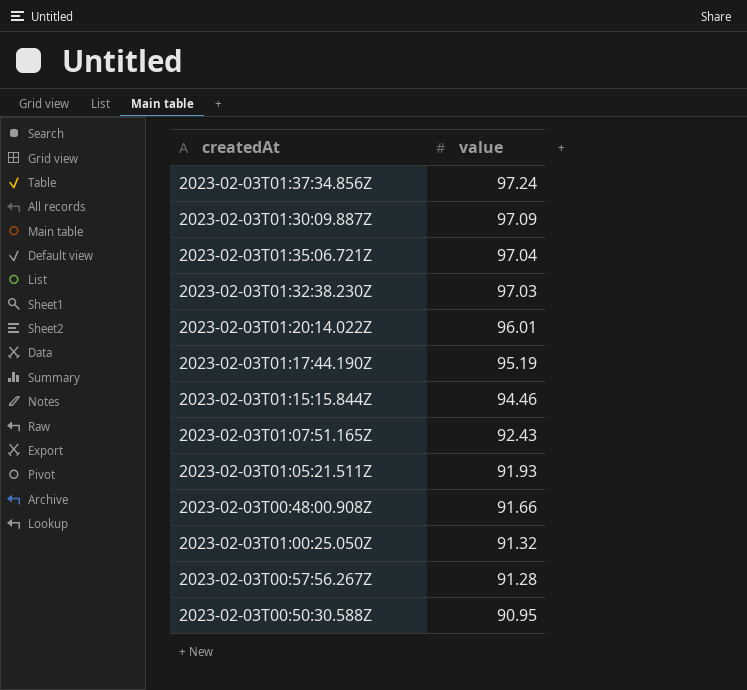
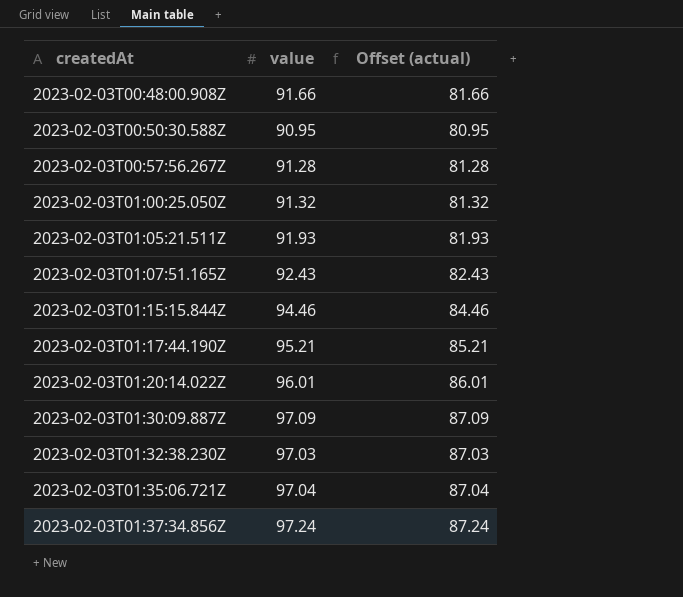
row order: value descending -> createdAt ascending
column Offset (actual) | formula: none -> [value] - 10
2023-02-03T01:17:44.190Z | value: 95.19 -> 95.21

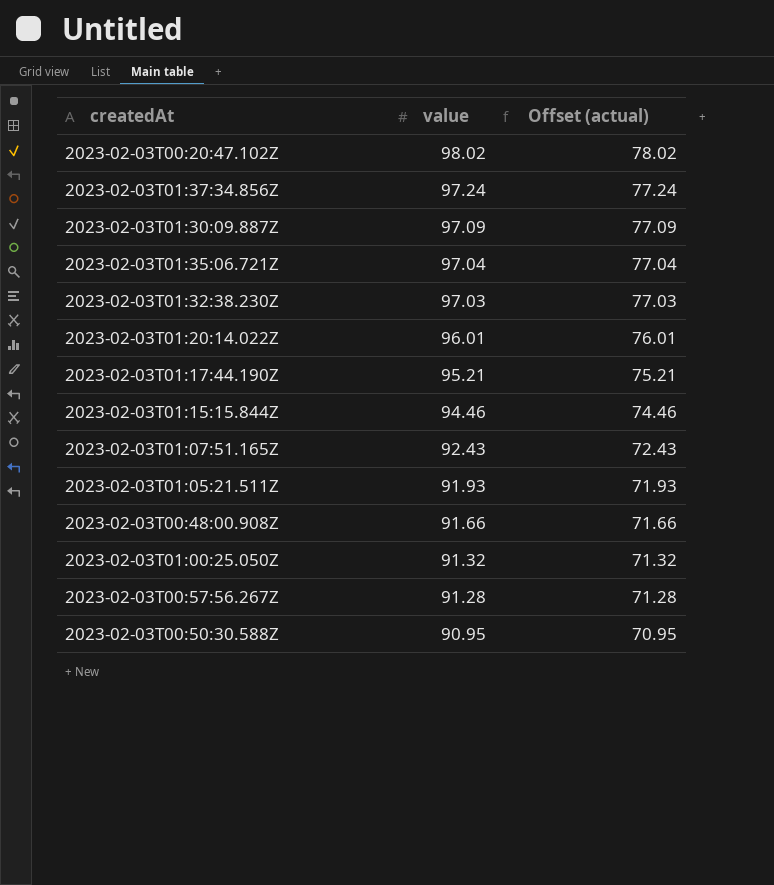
row order: createdAt ascending -> value descending
column Offset (actual) | formula: [value] - 10 -> [value] - 20
row 2023-02-03T00:20:47.102Z: none -> 98.02 | 78.02

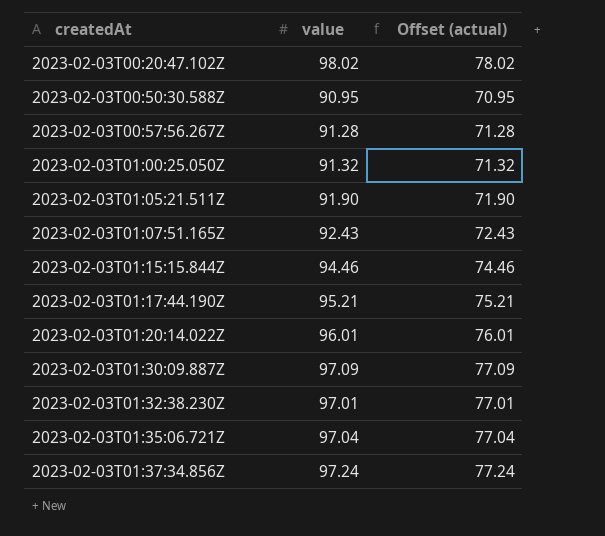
row order: value descending -> createdAt ascending
row 2023-02-03T00:48:00.908Z: 91.66 | 71.66 -> none
2023-02-03T01:05:21.511Z | value: 91.93 -> 91.90
2023-02-03T01:05:21.511Z | Offset (actual): 71.93 -> 71.90
2023-02-03T01:32:38.230Z | value: 97.03 -> 97.01
2023-02-03T01:32:38.230Z | Offset (actual): 77.03 -> 77.01

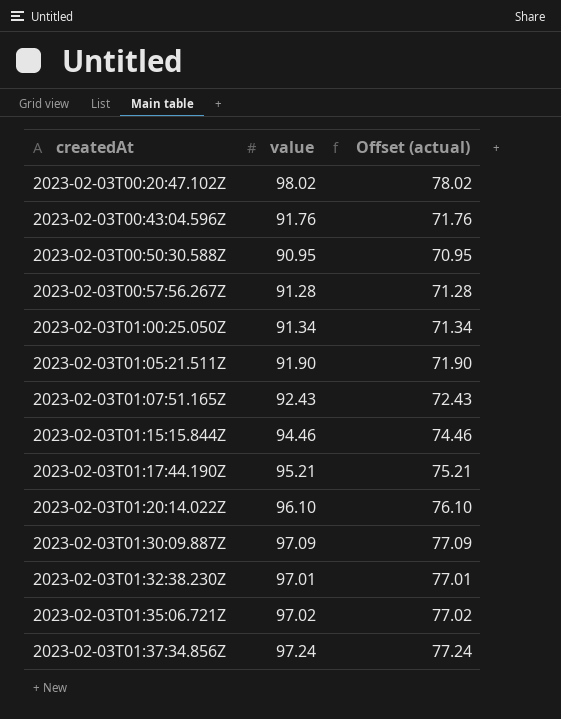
row 2023-02-03T00:43:04.596Z: none -> 91.76 | 71.76
2023-02-03T01:00:25.050Z | value: 91.32 -> 91.34
2023-02-03T01:00:25.050Z | Offset (actual): 71.32 -> 71.34
2023-02-03T01:20:14.022Z | value: 96.01 -> 96.10
2023-02-03T01:20:14.022Z | Offset (actual): 76.01 -> 76.10
2023-02-03T01:35:06.721Z | value: 97.04 -> 97.02
2023-02-03T01:35:06.721Z | Offset (actual): 77.04 -> 77.02

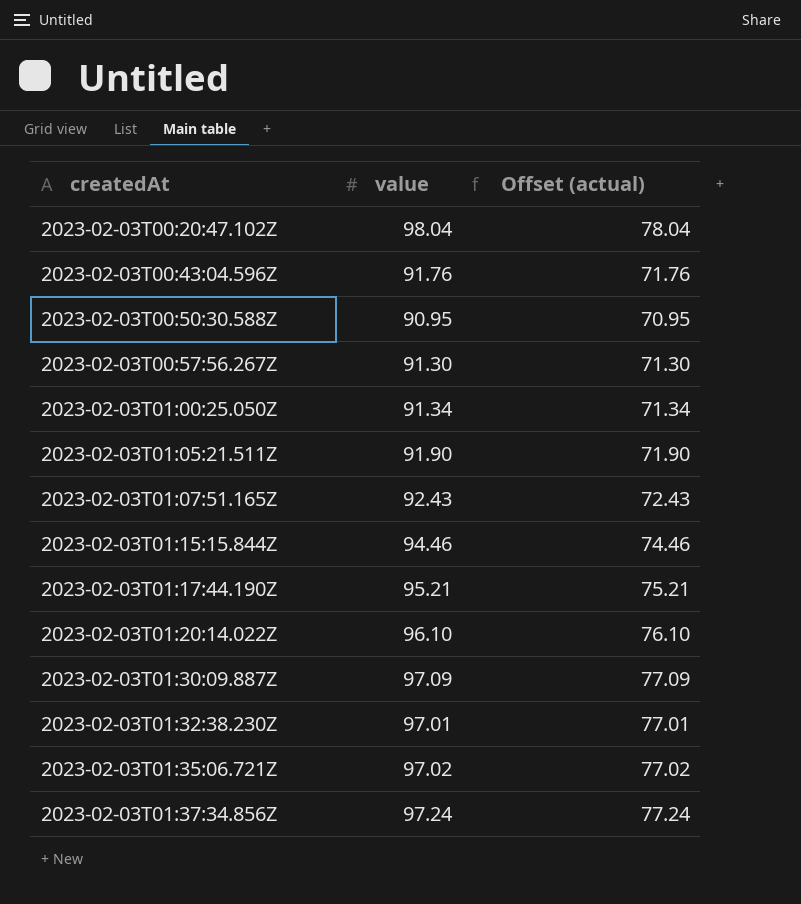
2023-02-03T00:20:47.102Z | value: 98.02 -> 98.04
2023-02-03T00:20:47.102Z | Offset (actual): 78.02 -> 78.04
2023-02-03T00:57:56.267Z | value: 91.28 -> 91.30
2023-02-03T00:57:56.267Z | Offset (actual): 71.28 -> 71.30

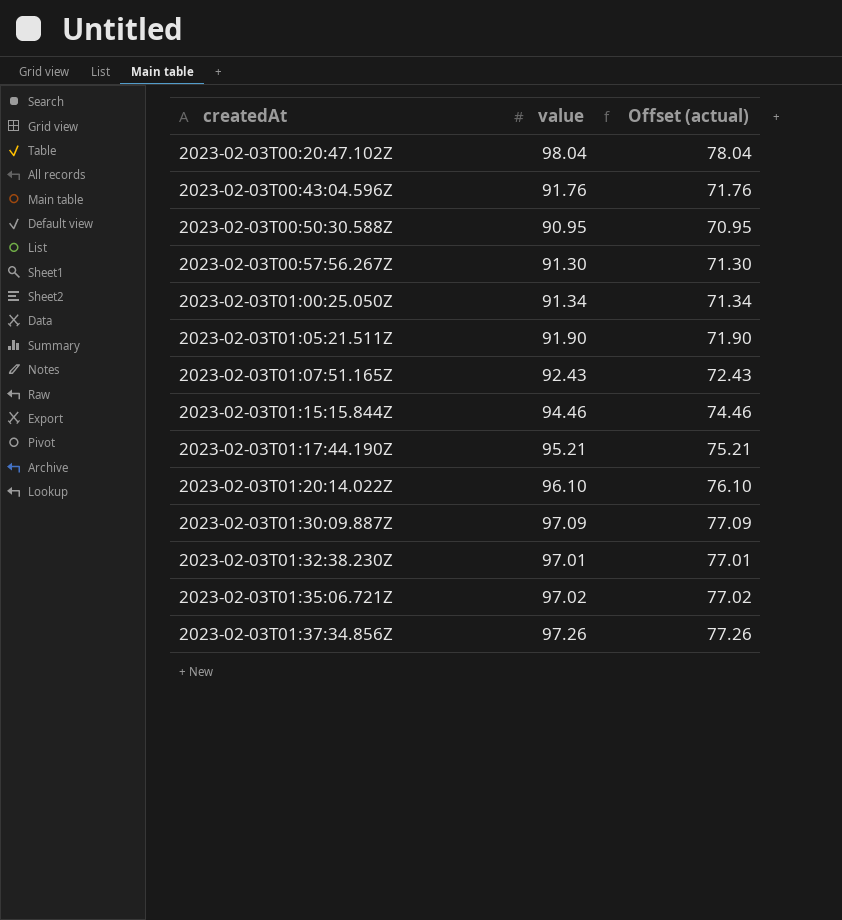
2023-02-03T01:37:34.856Z | value: 97.24 -> 97.26
2023-02-03T01:37:34.856Z | Offset (actual): 77.24 -> 77.26

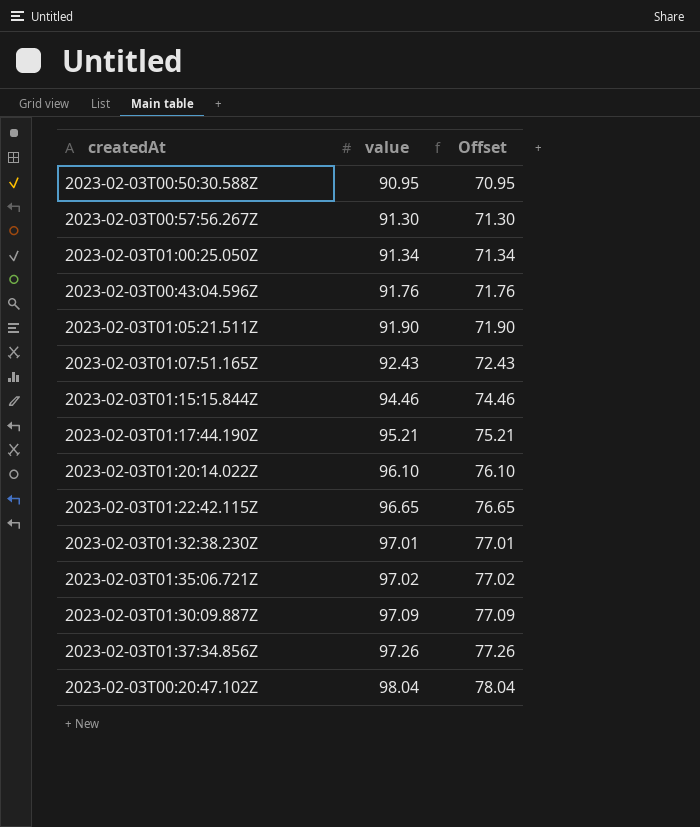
row order: createdAt ascending -> value ascending
column name: Offset (actual) -> Offset
row 2023-02-03T01:22:42.115Z: none -> 96.65 | 76.65

